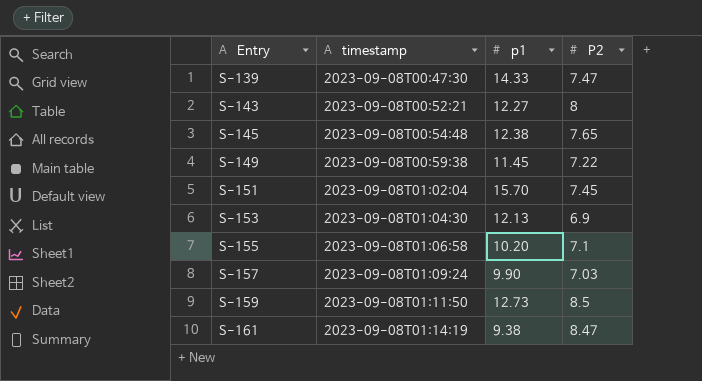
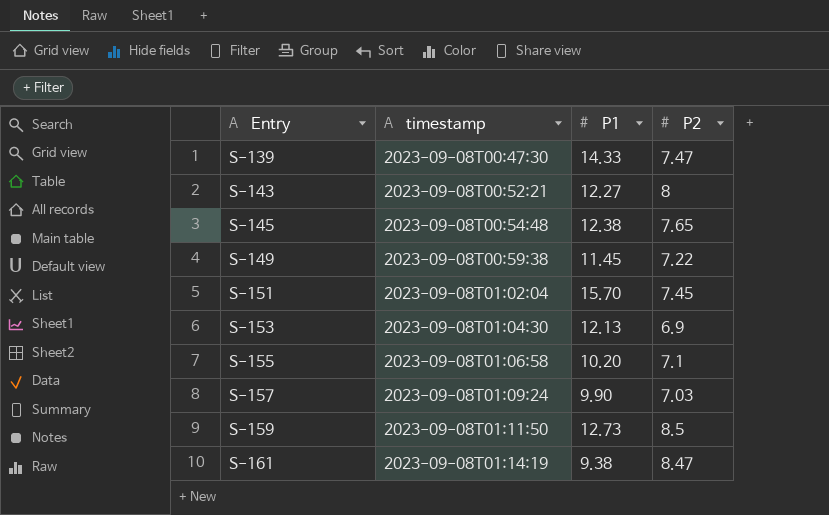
column name: p1 -> P1

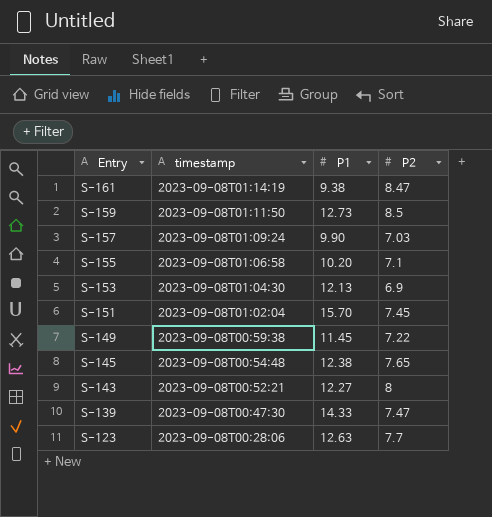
row order: Entry ascending -> Entry descending
row S-123: none -> 2023-09-08T00:28:06 | 12.63 | 7.7

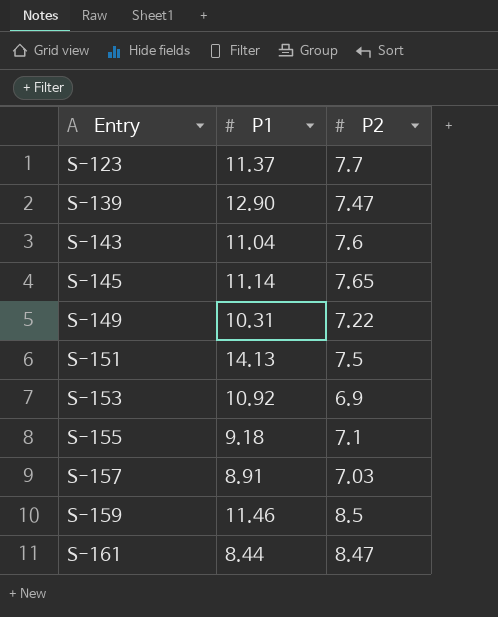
row order: Entry descending -> Entry ascending
column timestamp | position: 2 -> none
S-123 | P1: 12.63 -> 11.37
S-139 | P1: 14.33 -> 12.90
S-143 | P1: 12.27 -> 11.04
S-143 | P2: 8 -> 7.6
S-145 | P1: 12.38 -> 11.14
S-149 | P1: 11.45 -> 10.31
S-151 | P1: 15.70 -> 14.13
S-151 | P2: 7.45 -> 7.5
S-153 | P1: 12.13 -> 10.92
S-155 | P1: 10.20 -> 9.18
S-157 | P1: 9.90 -> 8.91
S-159 | P1: 12.73 -> 11.46
S-161 | P1: 9.38 -> 8.44

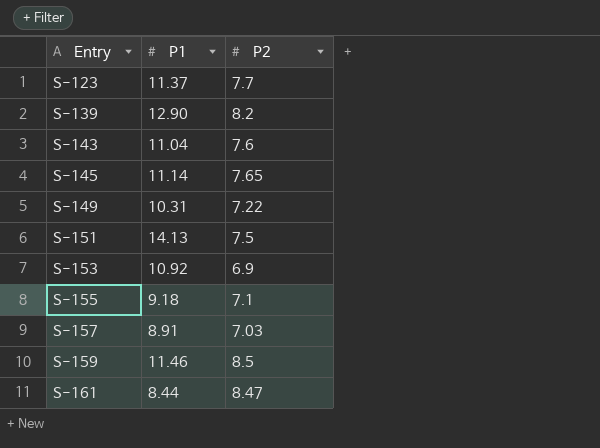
S-139 | P2: 7.47 -> 8.2

